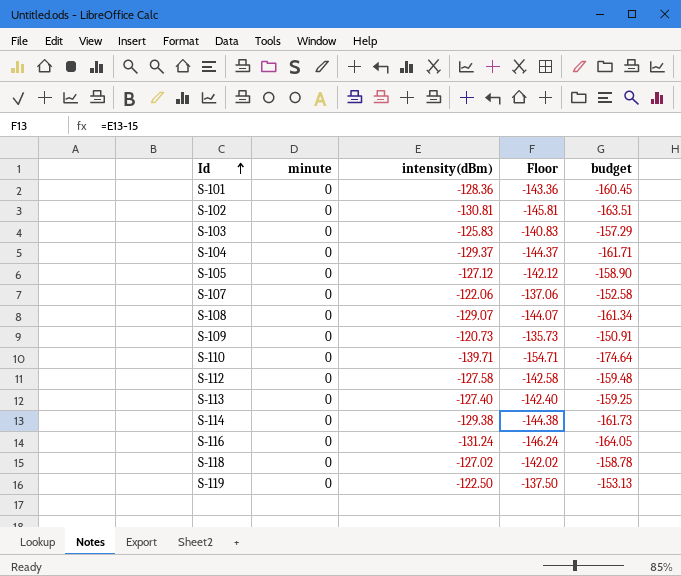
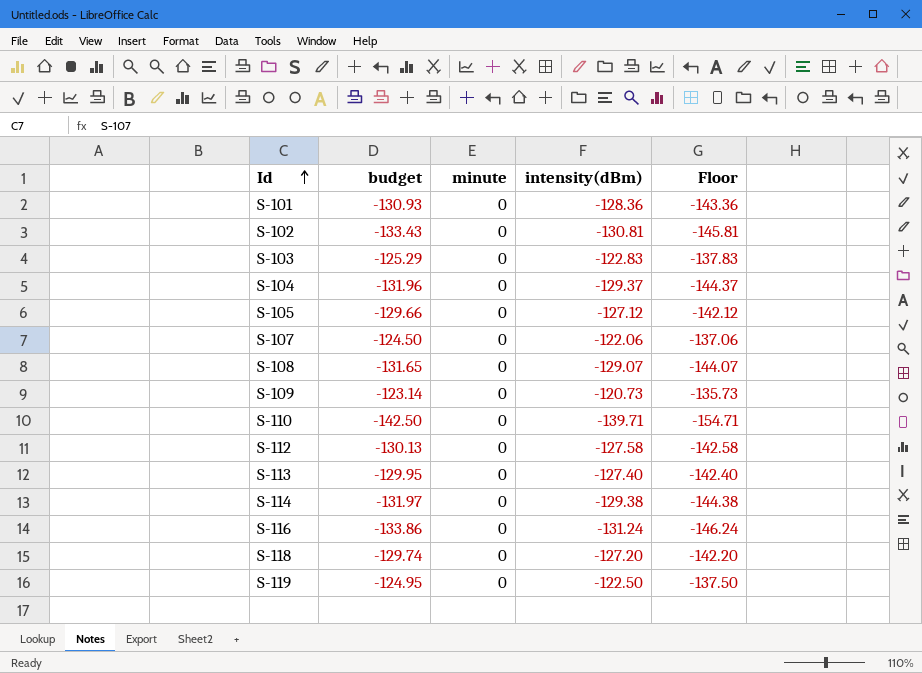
column budget | formula: [intensity(dBm)] * 1.25 -> [intensity(dBm)] * 1.02
column budget | position: 5 -> 2
S-103 | intensity(dBm): -125.83 -> -122.83
S-103 | Floor: -140.83 -> -137.83
S-118 | intensity(dBm): -127.02 -> -127.20
S-118 | Floor: -142.02 -> -142.20

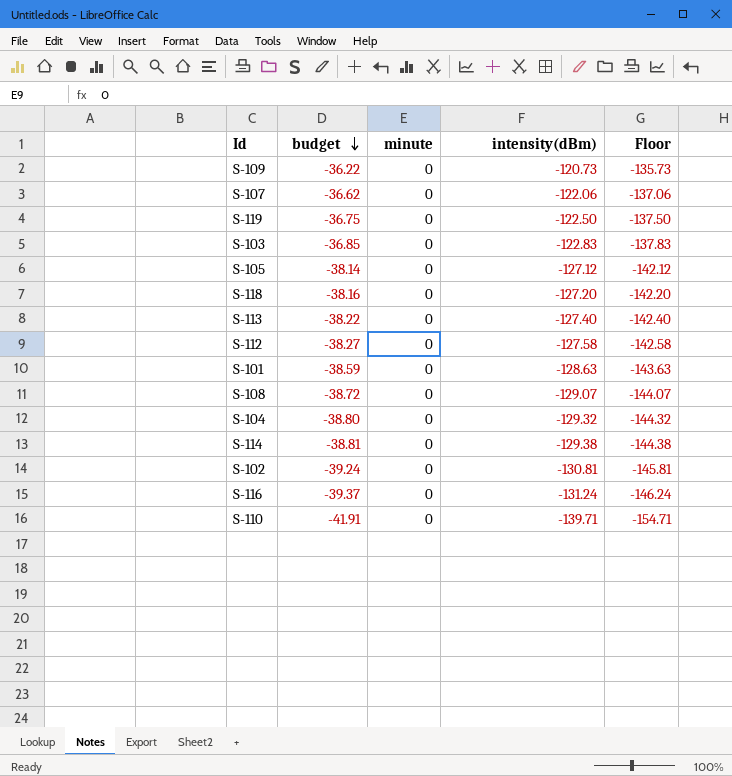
row order: Id ascending -> budget descending
column budget | formula: [intensity(dBm)] * 1.02 -> [intensity(dBm)] * 0.3
S-101 | intensity(dBm): -128.36 -> -128.63
S-101 | Floor: -143.36 -> -143.63
S-104 | intensity(dBm): -129.37 -> -129.32
S-104 | Floor: -144.37 -> -144.32

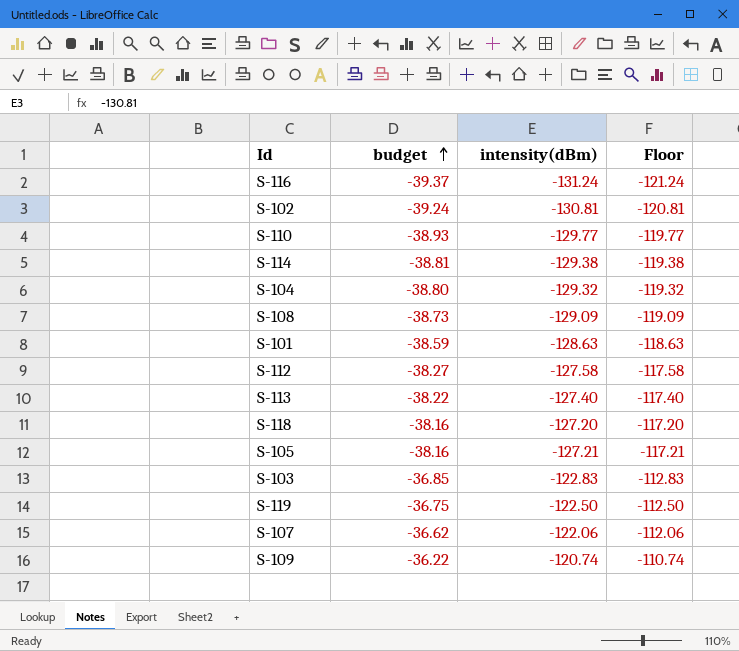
row order: budget descending -> budget ascending
column minute | position: 3 -> none
column Floor | formula: [intensity(dBm)] - 15 -> [intensity(dBm)] + 10
S-110 | budget: -41.91 -> -38.93
S-110 | intensity(dBm): -139.71 -> -129.77
S-108 | budget: -38.72 -> -38.73
S-108 | intensity(dBm): -129.07 -> -129.09
S-105 | budget: -38.14 -> -38.16
S-105 | intensity(dBm): -127.12 -> -127.21
S-109 | intensity(dBm): -120.73 -> -120.74

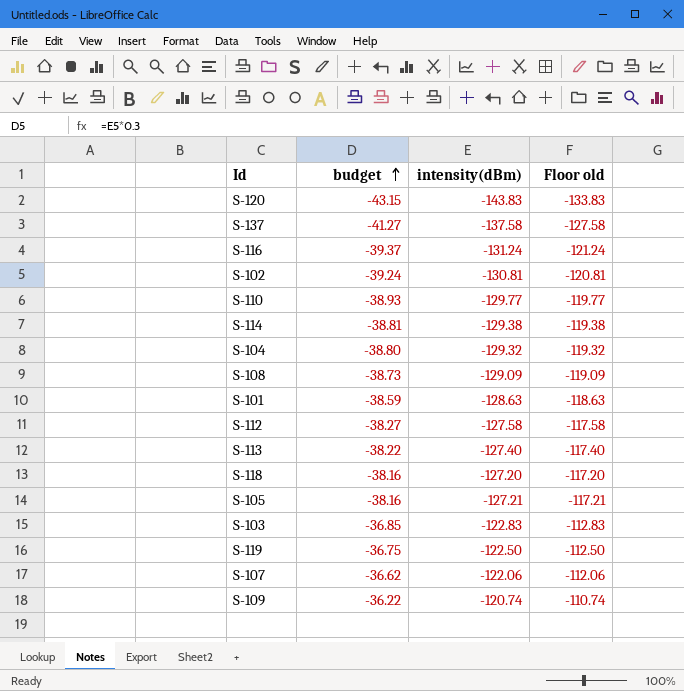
column name: Floor -> Floor old
row S-120: none -> -43.15 | -143.83 | -133.83
row S-137: none -> -41.27 | -137.58 | -127.58

